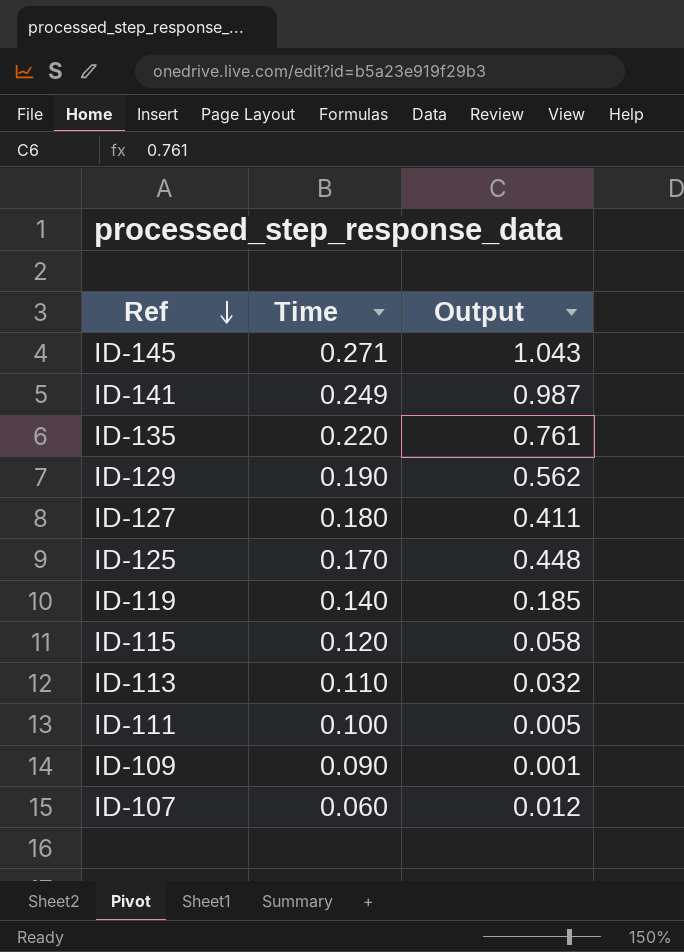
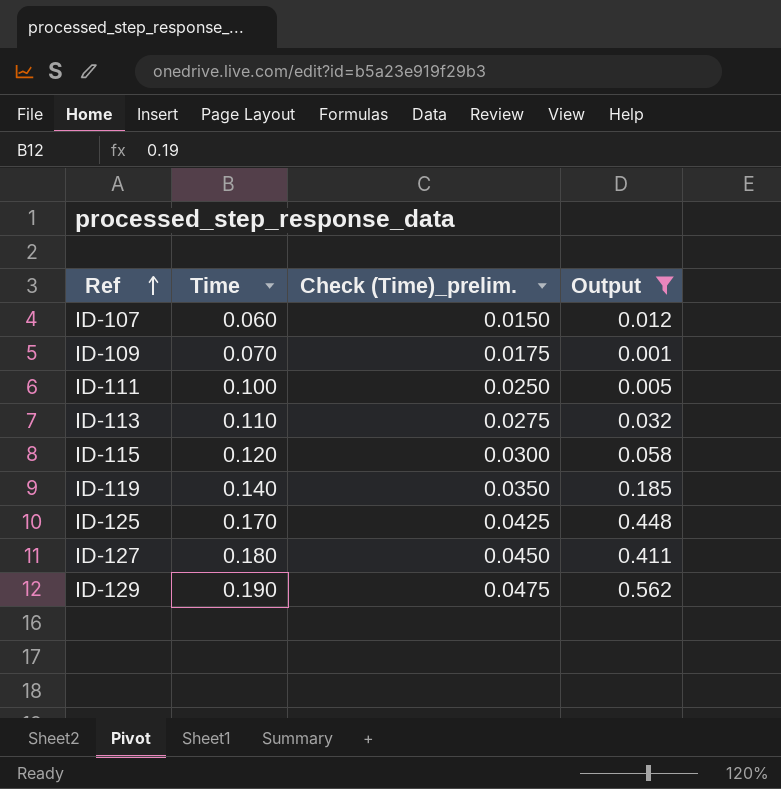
filter: none -> Output <= 0.562
row order: Ref descending -> Ref ascending
column Check (Time)_prelim. | formula: none -> [Time] * 0.25
ID-109 | Time: 0.090 -> 0.070

